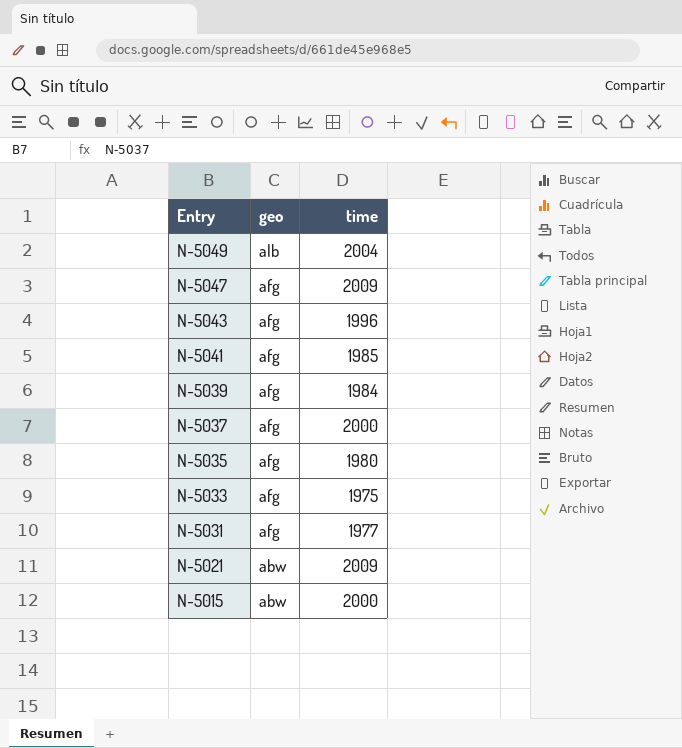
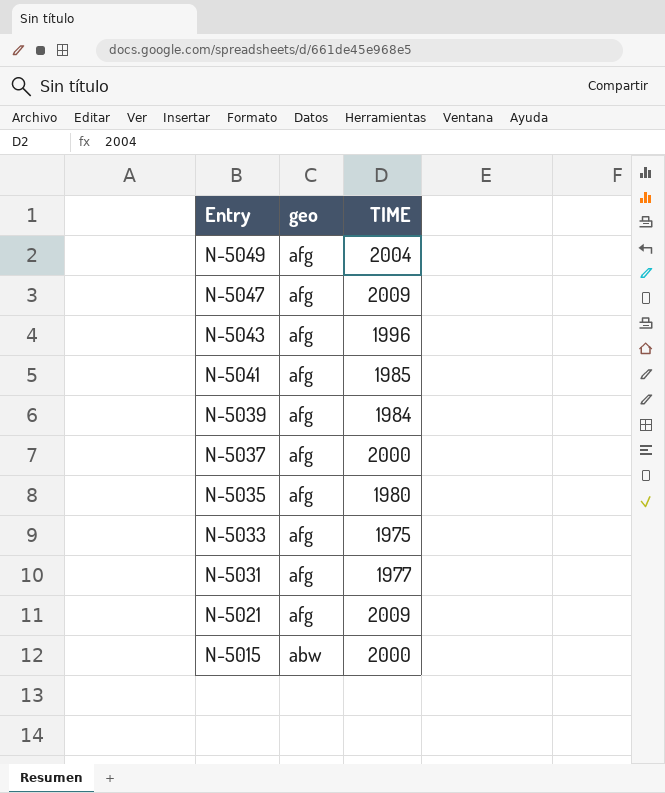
column name: time -> TIME
N-5049 | geo: alb -> afg
N-5021 | geo: abw -> afg

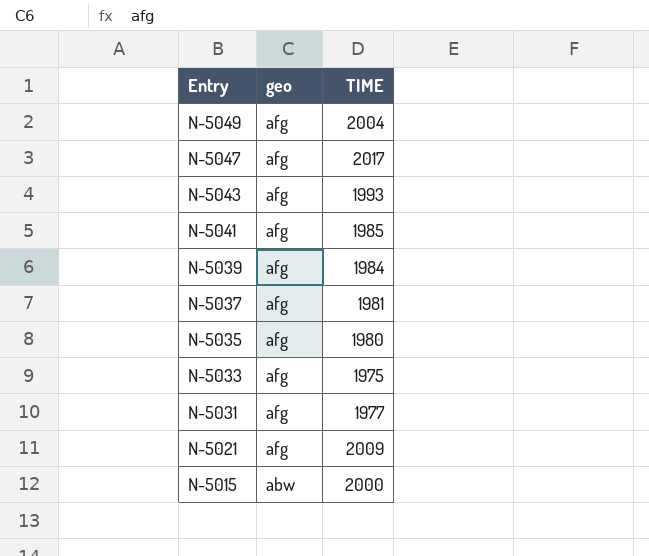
N-5047 | TIME: 2009 -> 2017
N-5043 | TIME: 1996 -> 1993
N-5037 | TIME: 2000 -> 1981

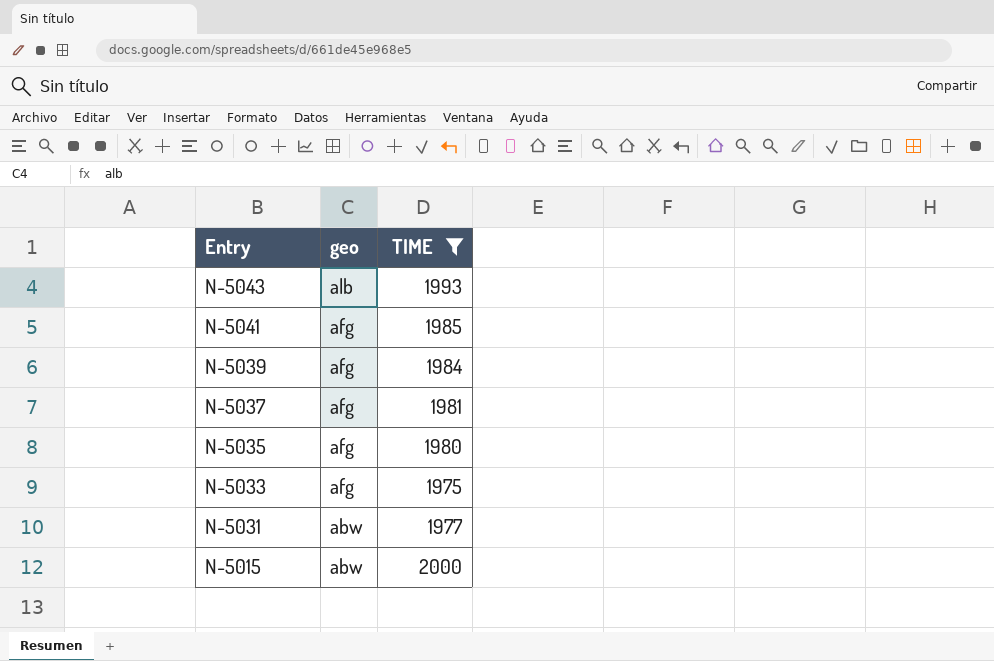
filter: none -> TIME <= 2000
N-5043 | geo: afg -> alb
N-5031 | geo: afg -> abw

